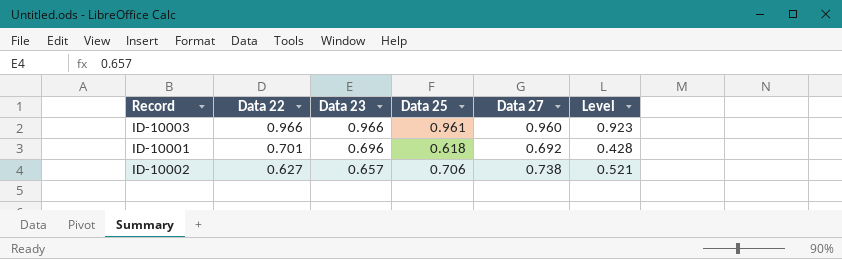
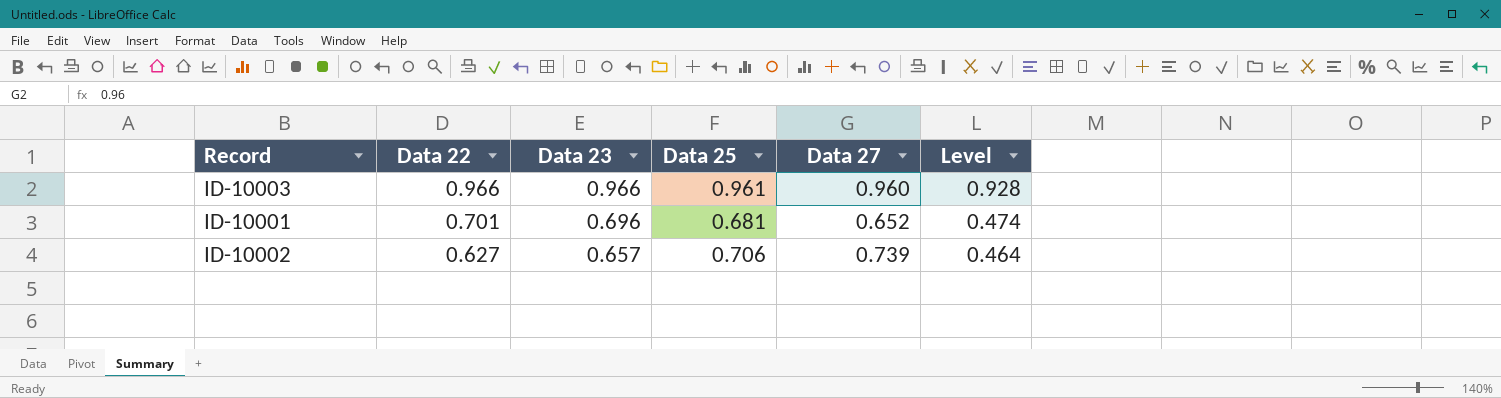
column Level | formula: [Data 25] * [Data 27] -> [Data 23] * [Data 25]
ID-10001 | Data 25: 0.618 -> 0.681
ID-10001 | Data 27: 0.692 -> 0.652
ID-10002 | Data 27: 0.738 -> 0.739

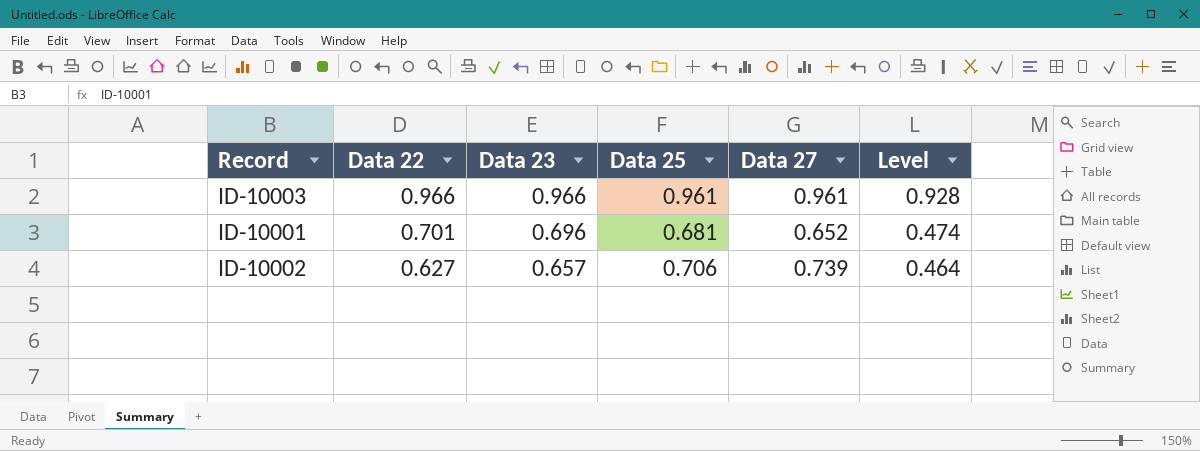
ID-10003 | Data 27: 0.960 -> 0.961

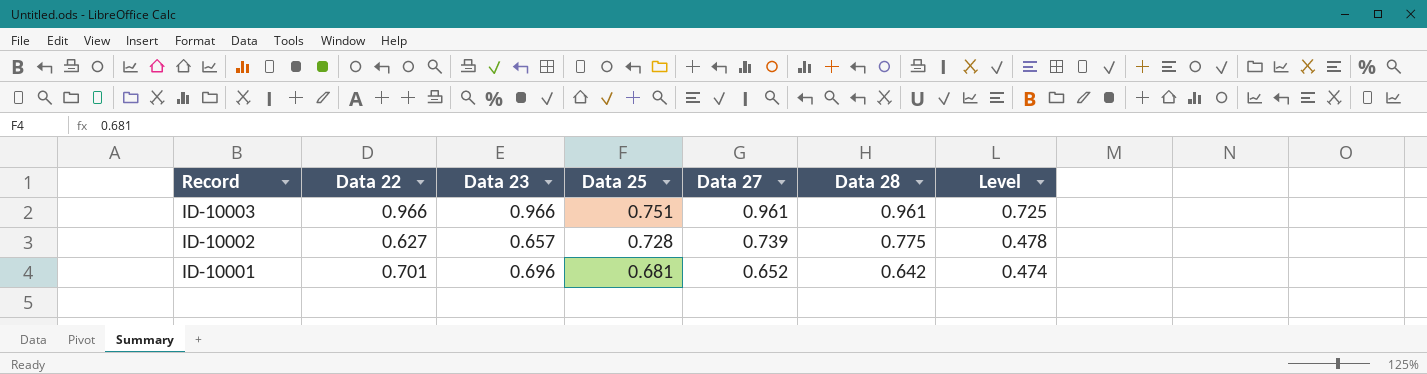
row order: Data 22 descending -> Record descending
column Data 28 | position: none -> 6
ID-10003 | Data 25: 0.961 -> 0.751
ID-10003 | Level: 0.928 -> 0.725
ID-10002 | Data 25: 0.706 -> 0.728
ID-10002 | Level: 0.464 -> 0.478

